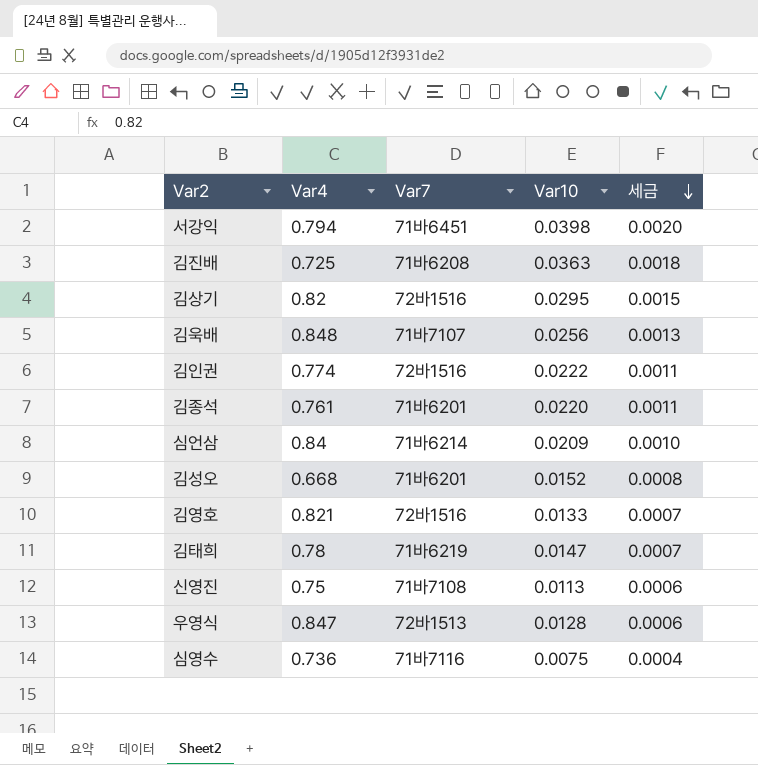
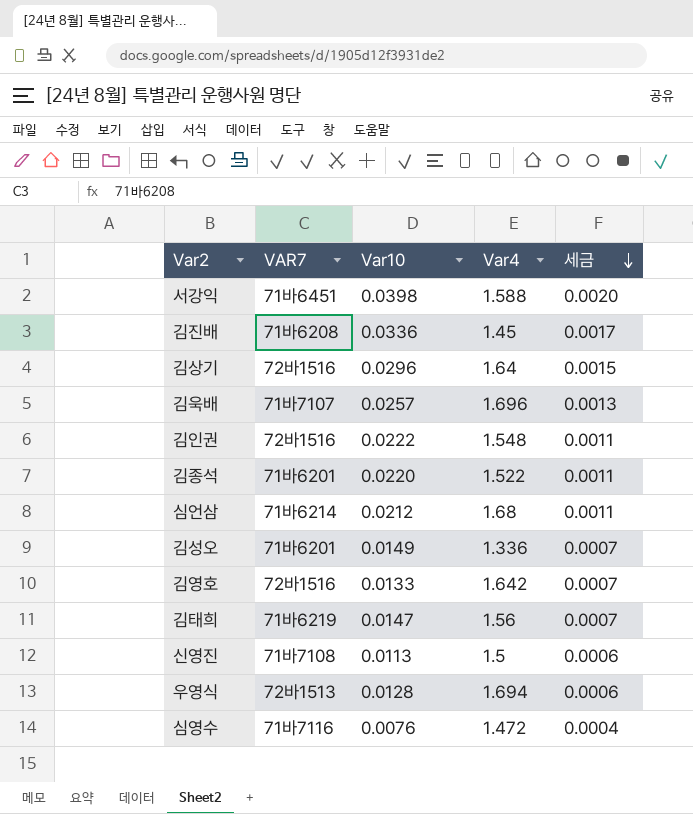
column name: Var7 -> VAR7
column Var4 | position: 2 -> 4
서강익 | Var4: 0.794 -> 1.588
김진배 | Var10: 0.0363 -> 0.0336
김진배 | Var4: 0.725 -> 1.45
김진배 | 세금: 0.0018 -> 0.0017
김상기 | Var10: 0.0295 -> 0.0296
김상기 | Var4: 0.82 -> 1.64
김욱배 | Var10: 0.0256 -> 0.0257
김욱배 | Var4: 0.848 -> 1.696
김인권 | Var4: 0.774 -> 1.548
김종석 | Var4: 0.761 -> 1.522
심언삼 | Var10: 0.0209 -> 0.0212
심언삼 | Var4: 0.84 -> 1.68
심언삼 | 세금: 0.0010 -> 0.0011
김성오 | Var10: 0.0152 -> 0.0149
김성오 | Var4: 0.668 -> 1.336
김성오 | 세금: 0.0008 -> 0.0007
김영호 | Var4: 0.821 -> 1.642
김태희 | Var4: 0.78 -> 1.56
신영진 | Var4: 0.75 -> 1.5
우영식 | Var4: 0.847 -> 1.694
심영수 | Var10: 0.0075 -> 0.0076
심영수 | Var4: 0.736 -> 1.472

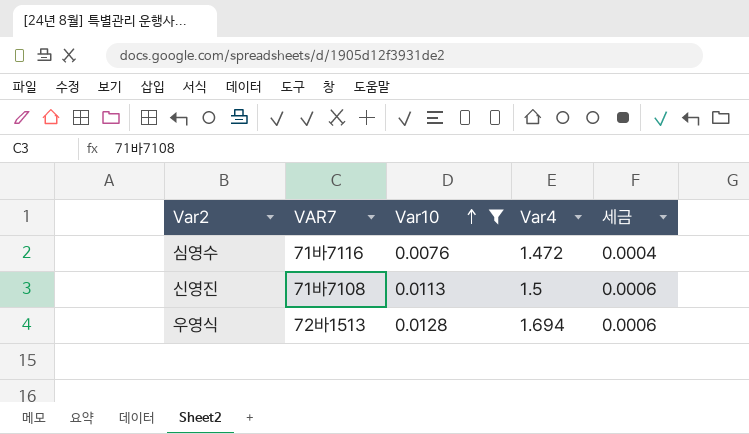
filter: none -> Var10 <= 0.0128
row order: 세금 descending -> Var10 ascending

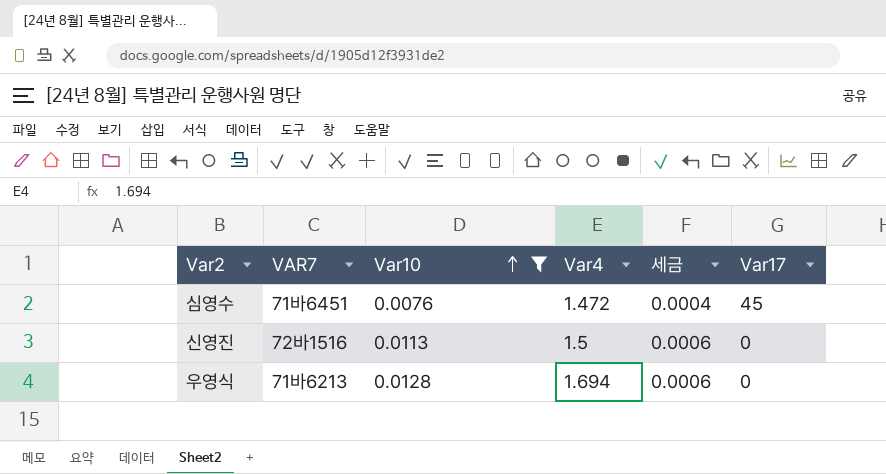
column Var17 | position: none -> 6
심영수 | VAR7: 71바7116 -> 71바6451
신영진 | VAR7: 71바7108 -> 72바1516
우영식 | VAR7: 72바1513 -> 71바6213

